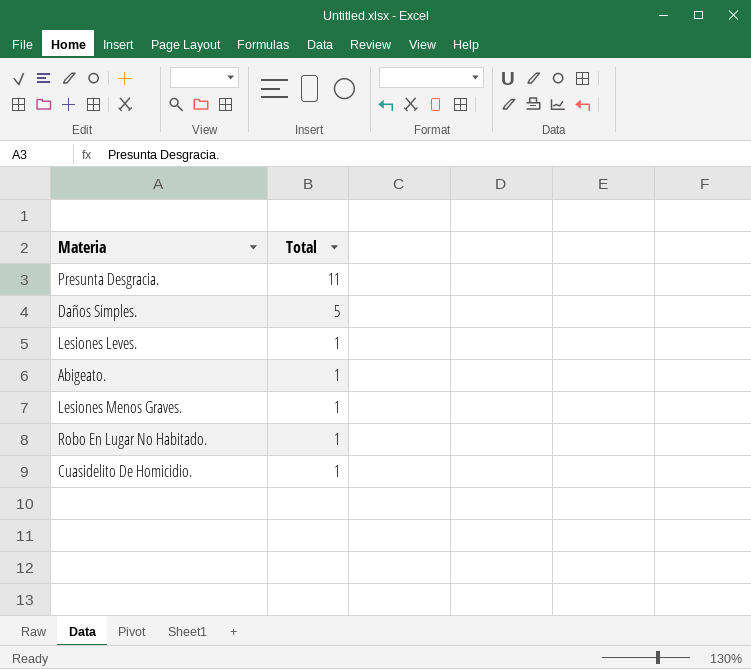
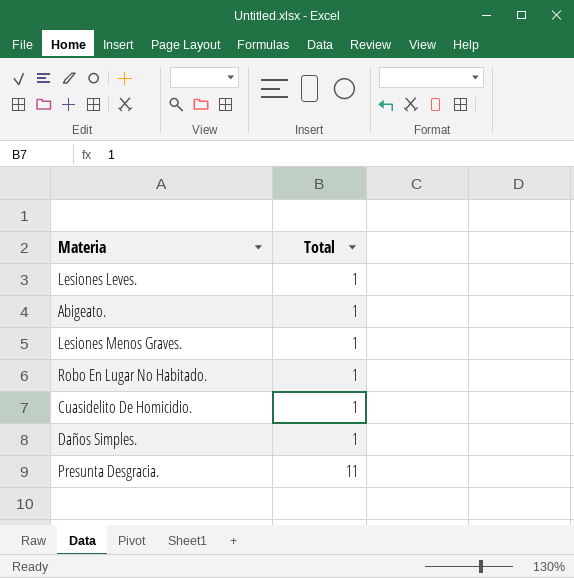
row order: Total descending -> Total ascending
Daños Simples. | Total: 5 -> 1

